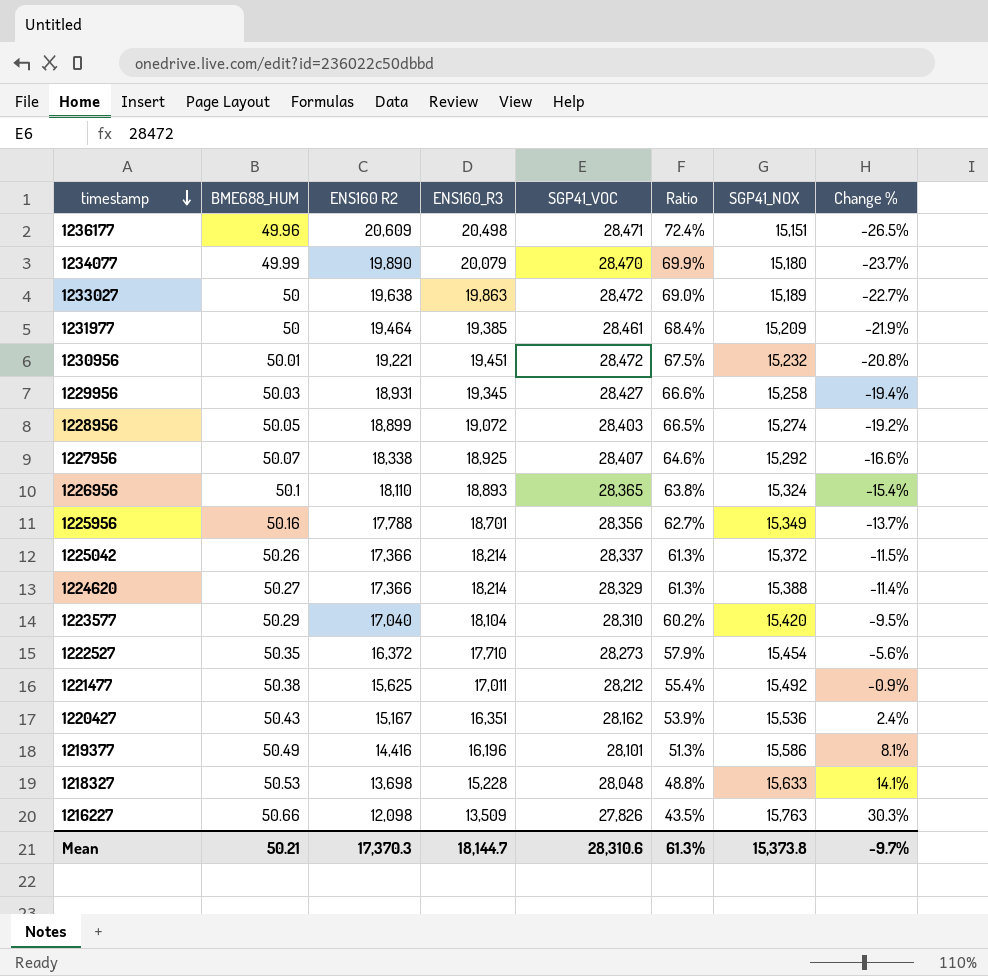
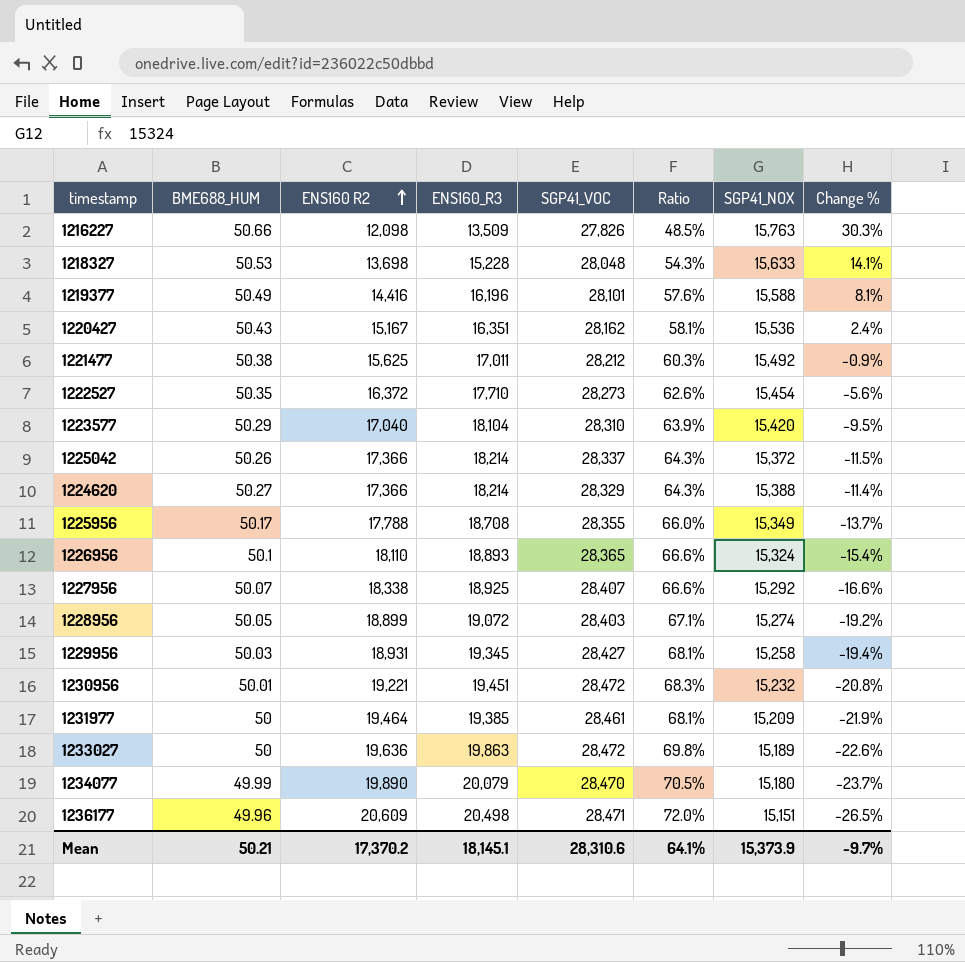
row order: timestamp descending -> ENS160 R2 ascending
column Ratio | formula: [ENS160 R2] / [SGP41_VOC] -> [ENS160_R3] / [SGP41_VOC]
1219377 | SGP41_NOX: 15,586 -> 15,588
1225956 | BME688_HUM: 50.16 -> 50.17
1225956 | ENS160_R3: 18,701 -> 18,708
1225956 | SGP41_VOC: 28,356 -> 28,355
1233027 | ENS160 R2: 19,638 -> 19,636
1233027 | Change %: -22.7% -> -22.6%
Mean | ENS160 R2: 17,370.3 -> 17,370.2
Mean | ENS160_R3: 18,144.7 -> 18,145.1
Mean | Ratio: 61.3% -> 64.1%
Mean | SGP41_NOX: 15,373.8 -> 15,373.9

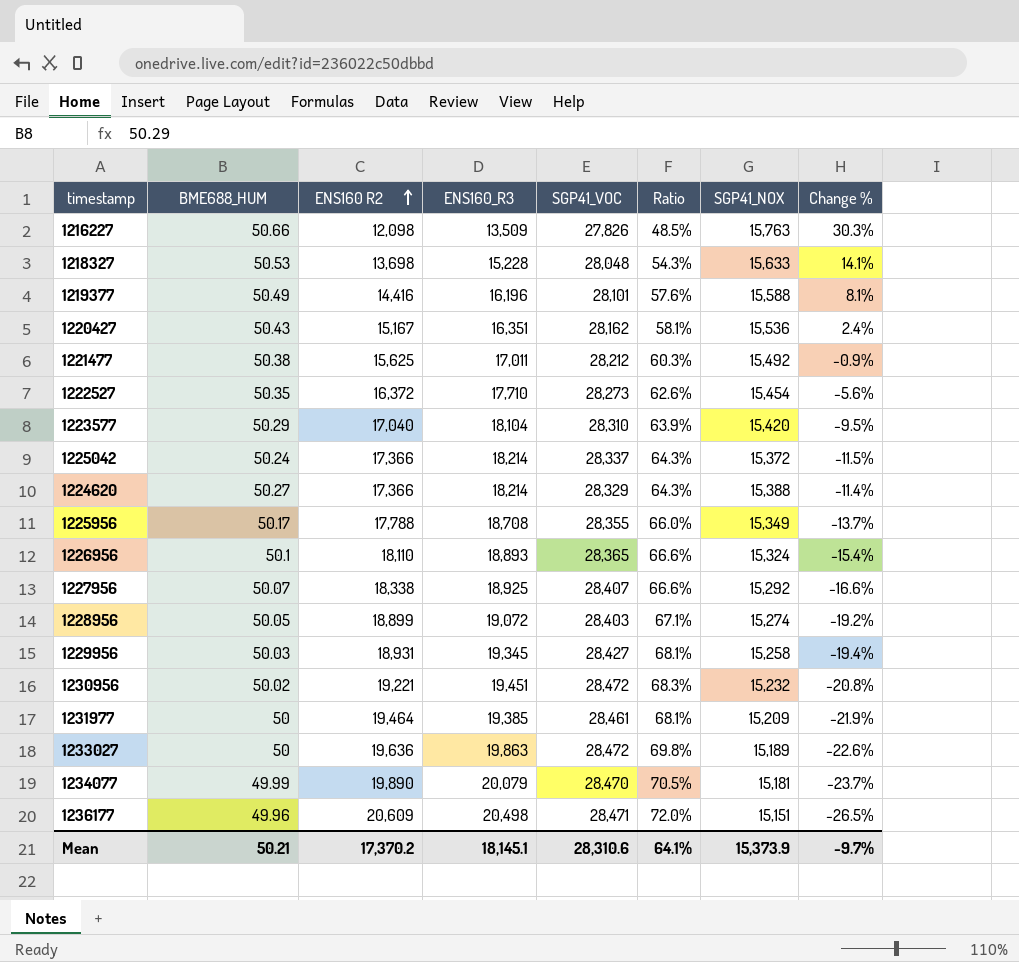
1225042 | BME688_HUM: 50.26 -> 50.24
1230956 | BME688_HUM: 50.01 -> 50.02
1234077 | SGP41_NOX: 15,180 -> 15,181

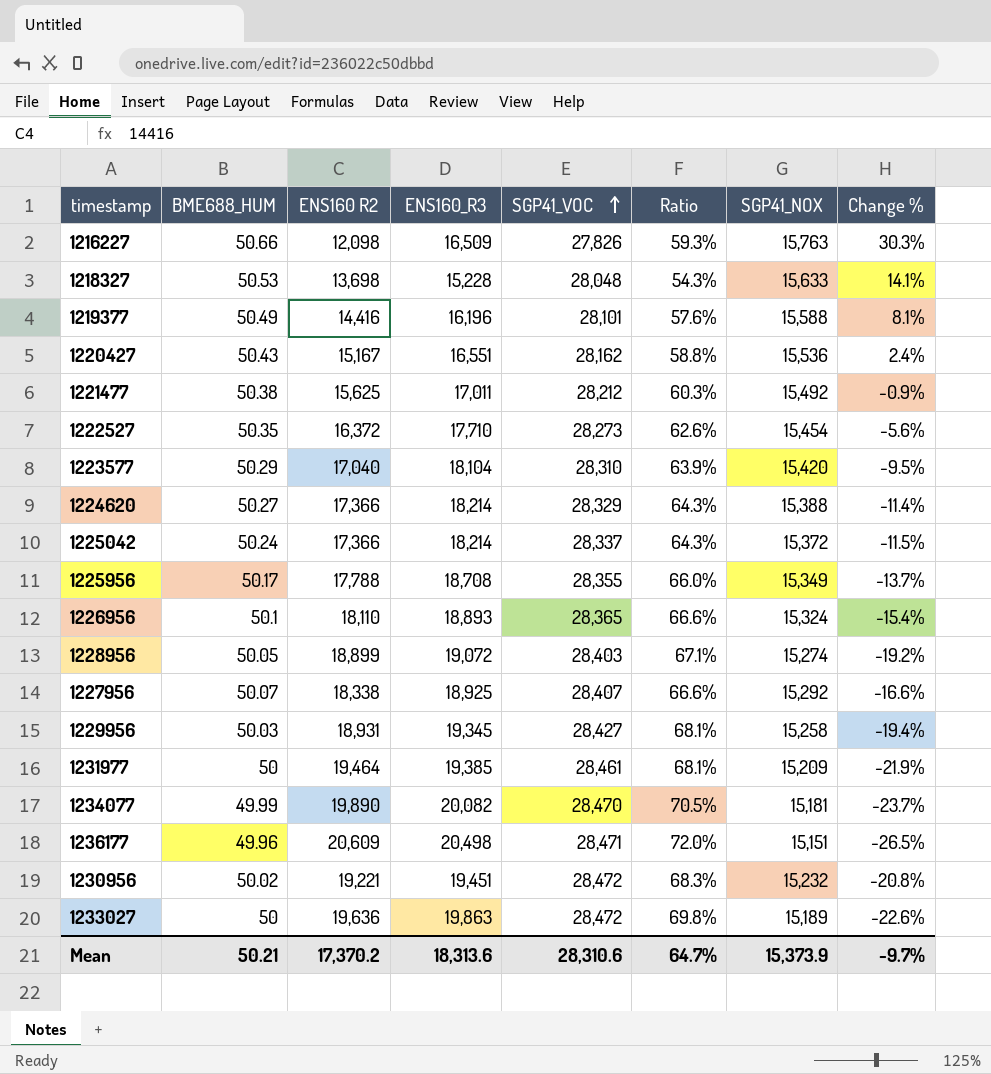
row order: ENS160 R2 ascending -> SGP41_VOC ascending
1216227 | ENS160_R3: 13,509 -> 16,509
1216227 | Ratio: 48.5% -> 59.3%
1220427 | ENS160_R3: 16,351 -> 16,551
1220427 | Ratio: 58.1% -> 58.8%
1234077 | ENS160_R3: 20,079 -> 20,082
Mean | ENS160_R3: 18,145.1 -> 18,313.6
Mean | Ratio: 64.1% -> 64.7%

